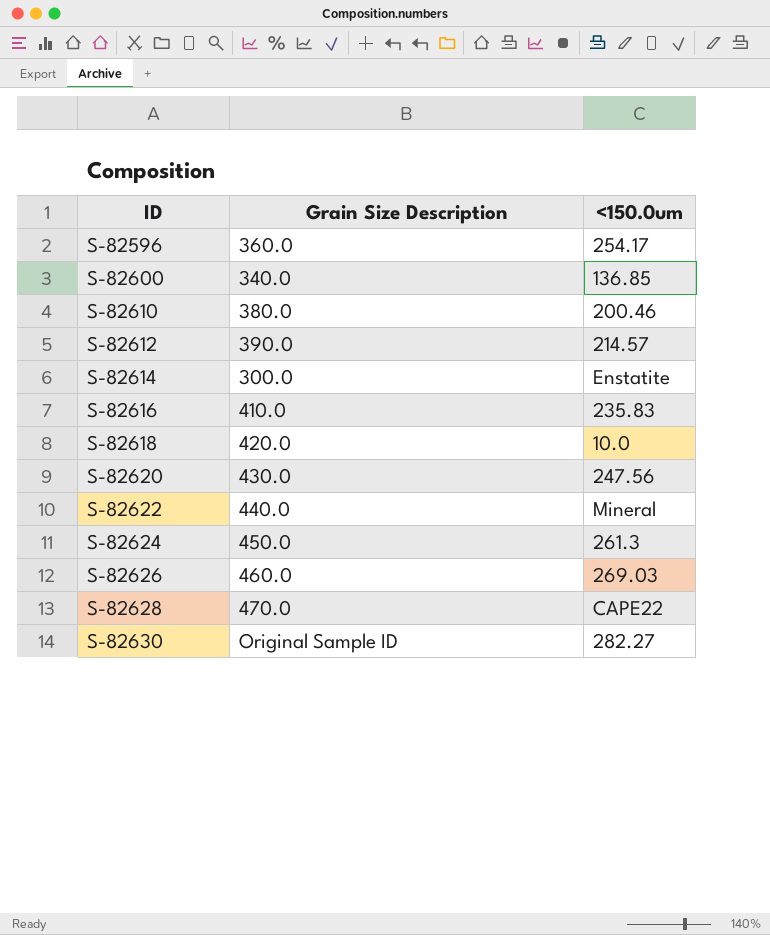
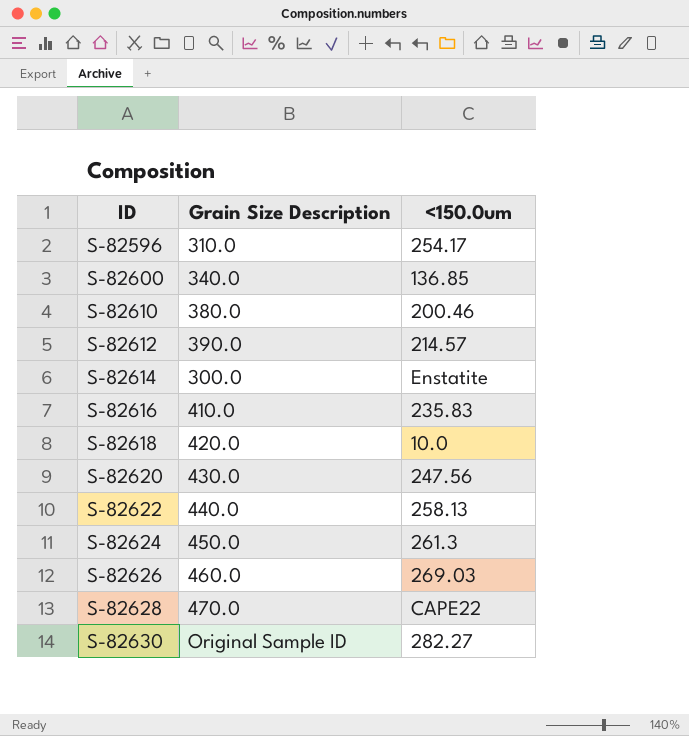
S-82596 | Grain Size Description: 360.0 -> 310.0
S-82622 | <150.0um: Mineral -> 258.13

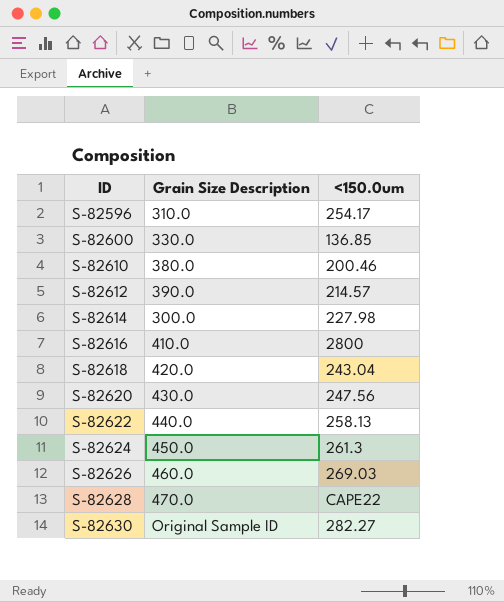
S-82600 | Grain Size Description: 340.0 -> 330.0
S-82614 | <150.0um: Enstatite -> 227.98
S-82616 | <150.0um: 235.83 -> 2800
S-82618 | <150.0um: 10.0 -> 243.04

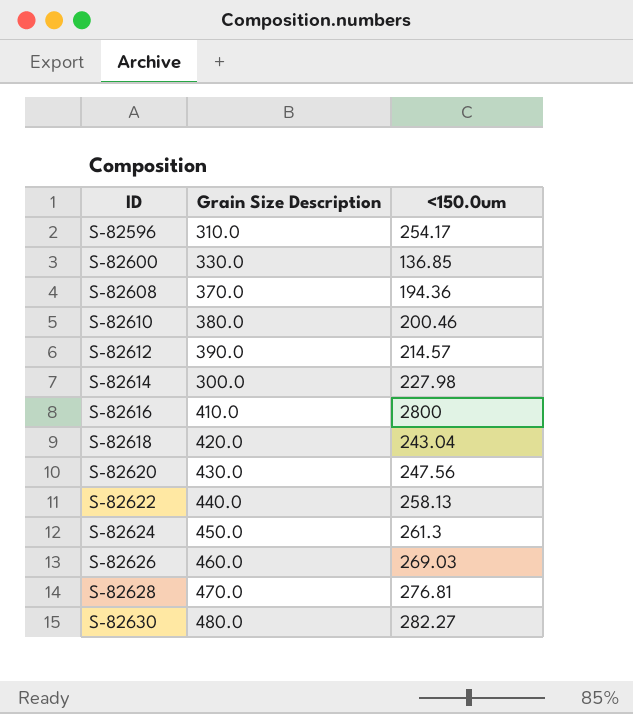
row S-82608: none -> 370.0 | 194.36
S-82628 | <150.0um: CAPE22 -> 276.81
S-82630 | Grain Size Description: Original Sample ID -> 480.0

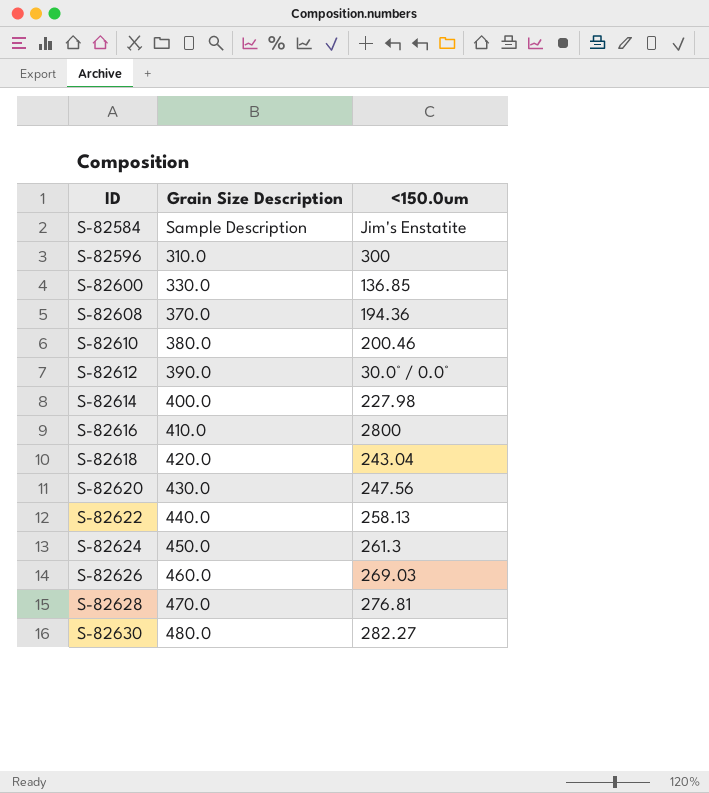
row S-82584: none -> Sample Description | Jim's Enstatite
S-82596 | <150.0um: 254.17 -> 300
S-82612 | <150.0um: 214.57 -> 30.0° / 0.0°
S-82614 | Grain Size Description: 300.0 -> 400.0

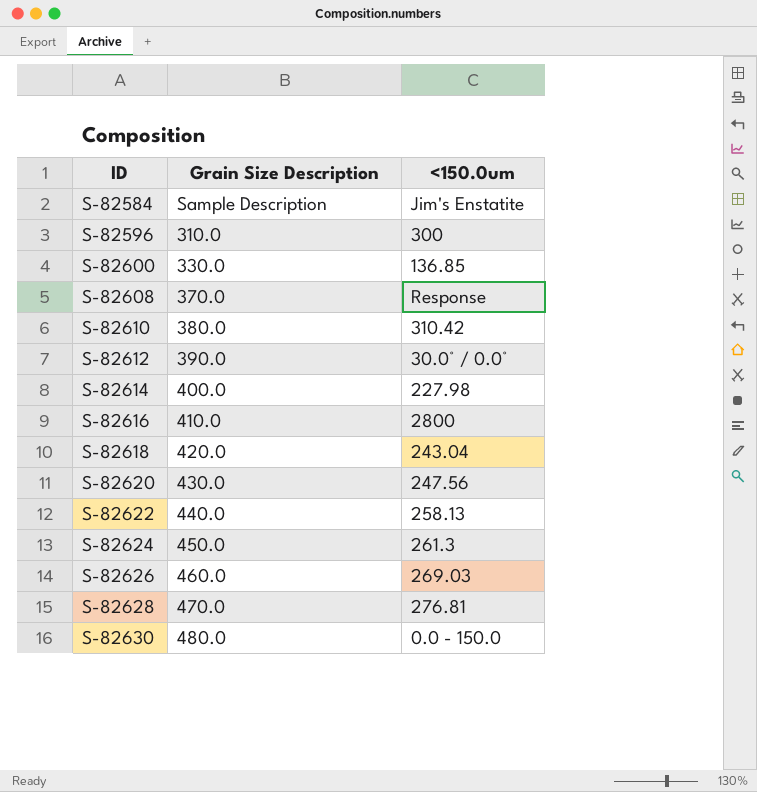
S-82608 | <150.0um: 194.36 -> Response
S-82610 | <150.0um: 200.46 -> 310.42
S-82630 | <150.0um: 282.27 -> 0.0 - 150.0

